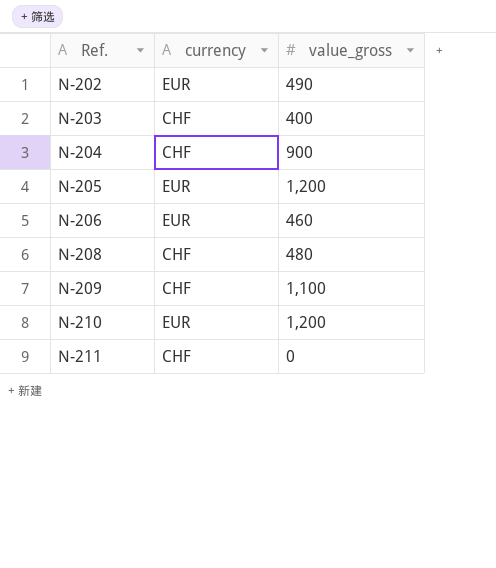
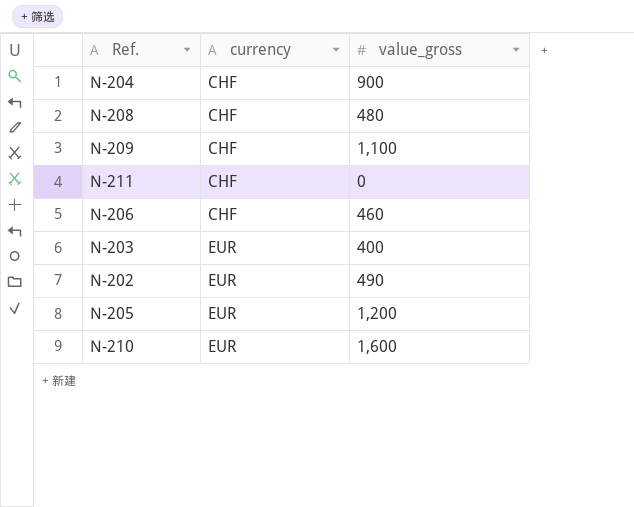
row order: Ref. ascending -> currency ascending
N-206 | currency: EUR -> CHF
N-203 | currency: CHF -> EUR
N-210 | value_gross: 1,200 -> 1,600

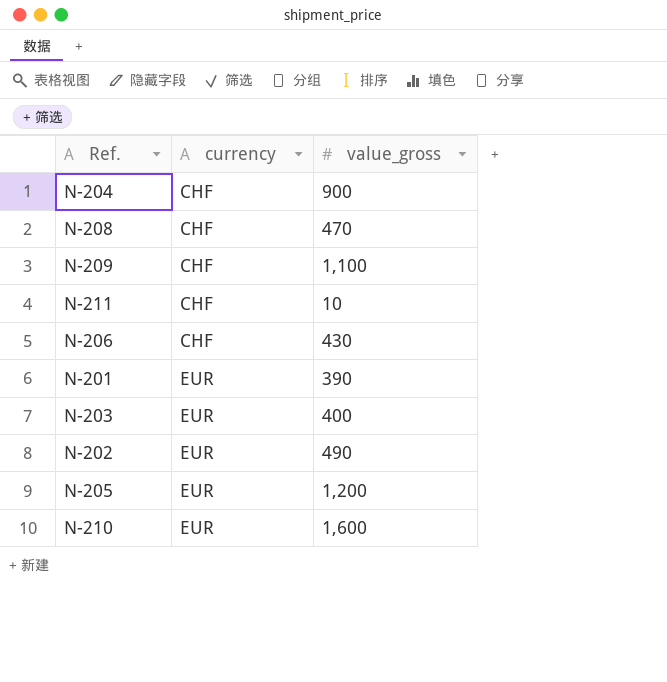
N-208 | value_gross: 480 -> 470
N-211 | value_gross: 0 -> 10
N-206 | value_gross: 460 -> 430
row N-201: none -> EUR | 390

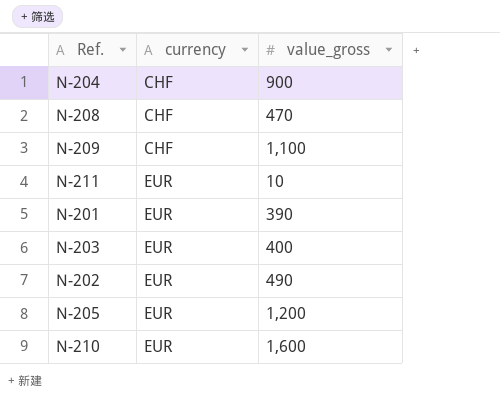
row N-206: CHF | 430 -> none
N-211 | currency: CHF -> EUR

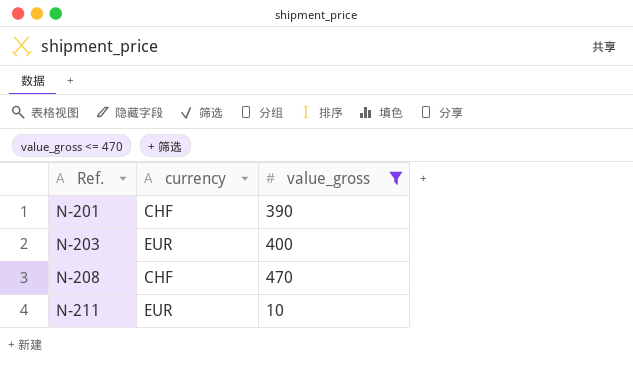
filter: none -> value_gross <= 470
row order: currency ascending -> Ref. ascending
N-201 | currency: EUR -> CHF

